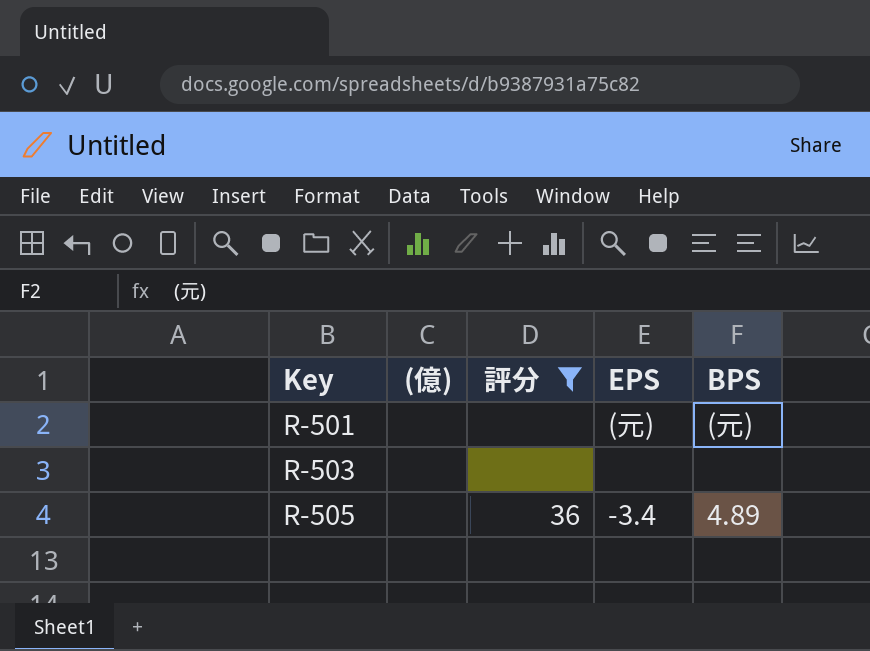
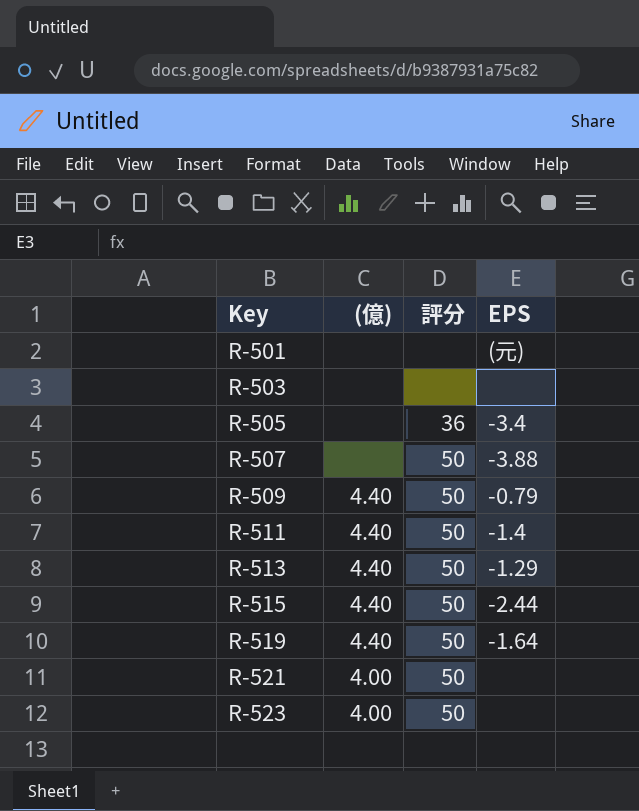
filter: 評分 != 50 -> none
column BPS | position: 5 -> none

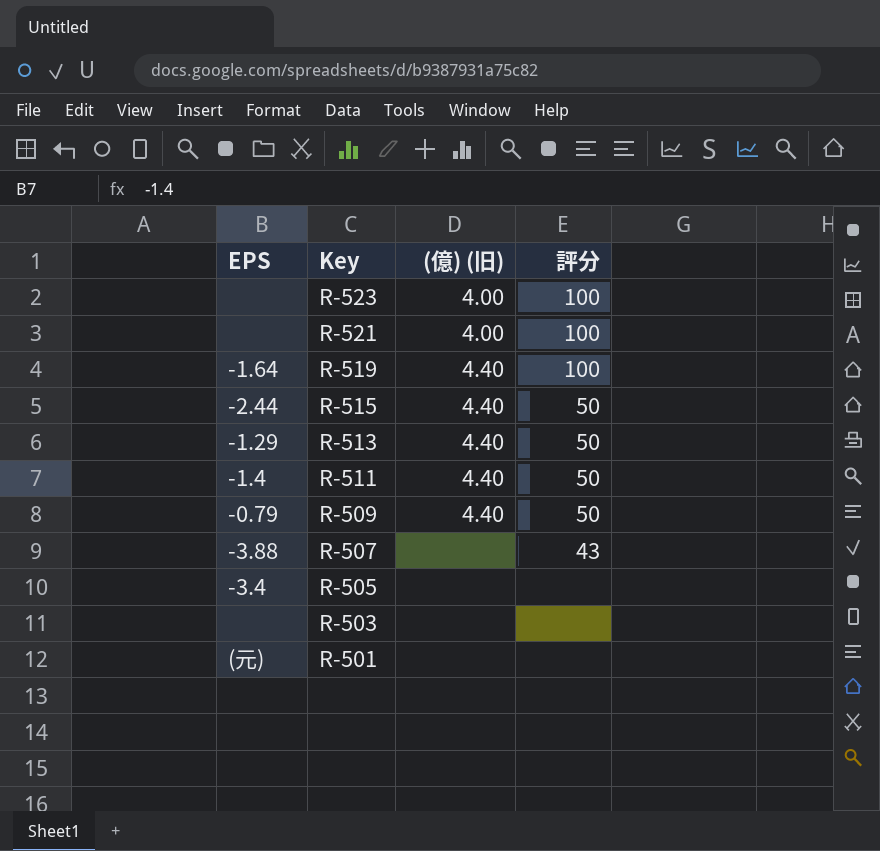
row order: Key ascending -> Key descending
column EPS | position: 4 -> 1
column name: (億) -> (億) (旧)
R-523 | 評分: 50 -> 100
R-521 | 評分: 50 -> 100
R-519 | 評分: 50 -> 100
R-507 | 評分: 50 -> 43
R-505 | 評分: 36 -> none

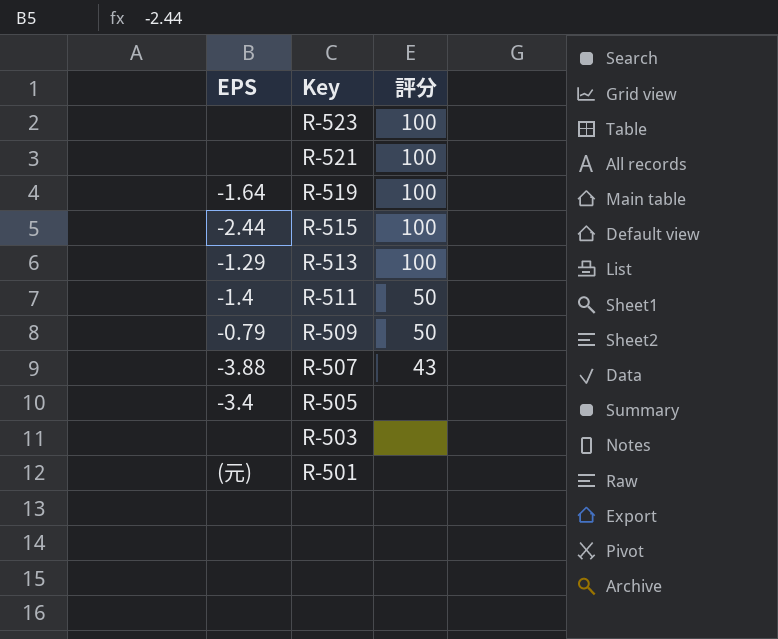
column (億) (旧) | position: 3 -> none
R-515 | 評分: 50 -> 100
R-513 | 評分: 50 -> 100

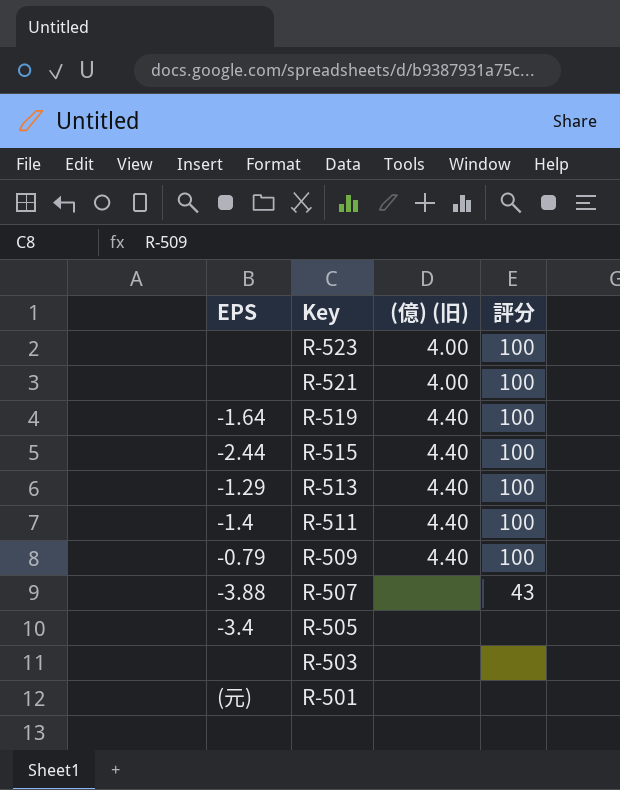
column (億) (旧) | position: none -> 3
R-511 | 評分: 50 -> 100
R-509 | 評分: 50 -> 100

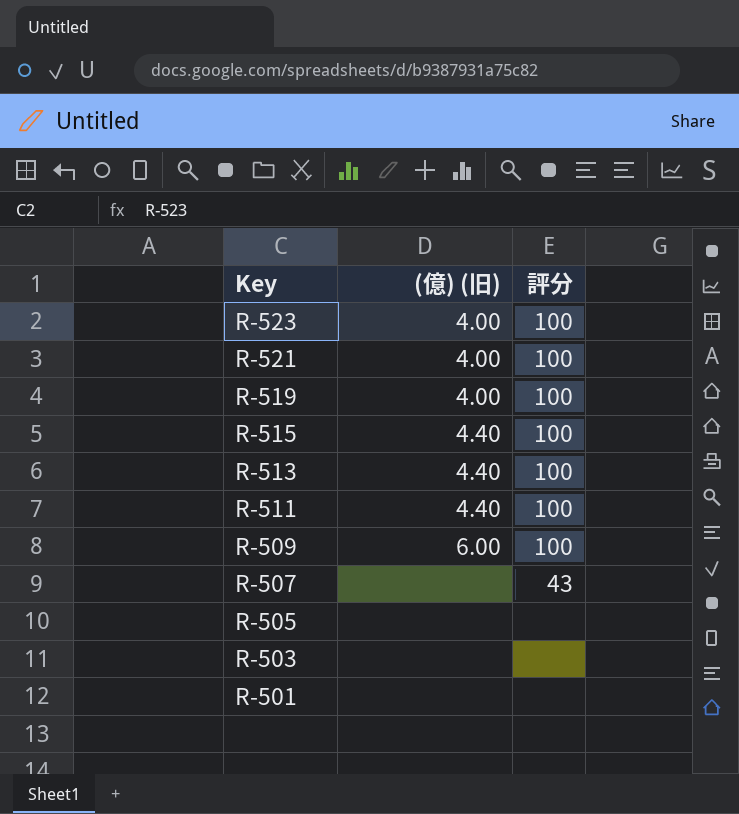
column EPS | position: 1 -> none
R-519 | (億) (旧): 4.40 -> 4.00
R-509 | (億) (旧): 4.40 -> 6.00

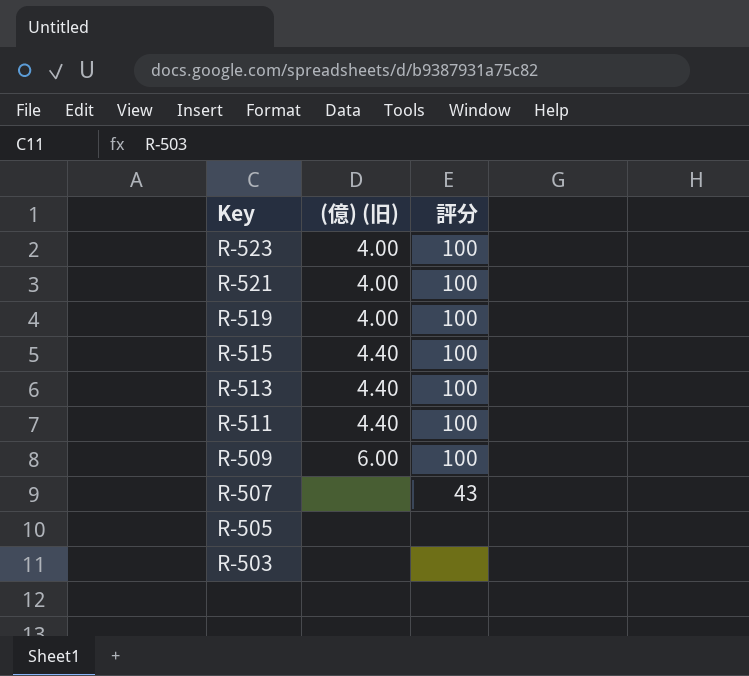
row R-501: none | none -> none

